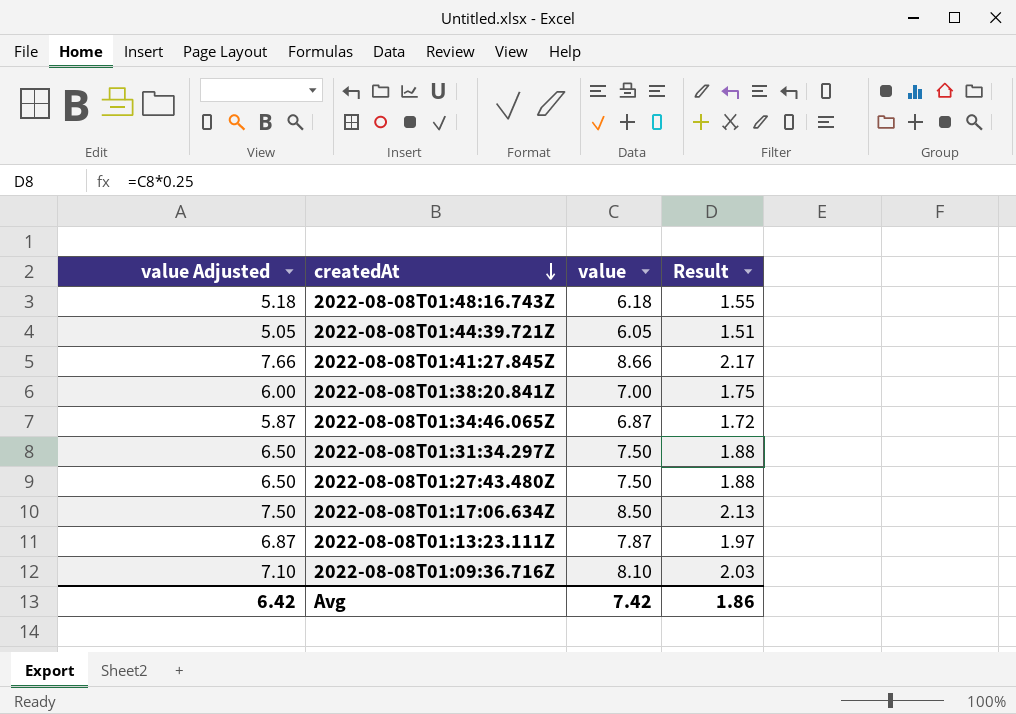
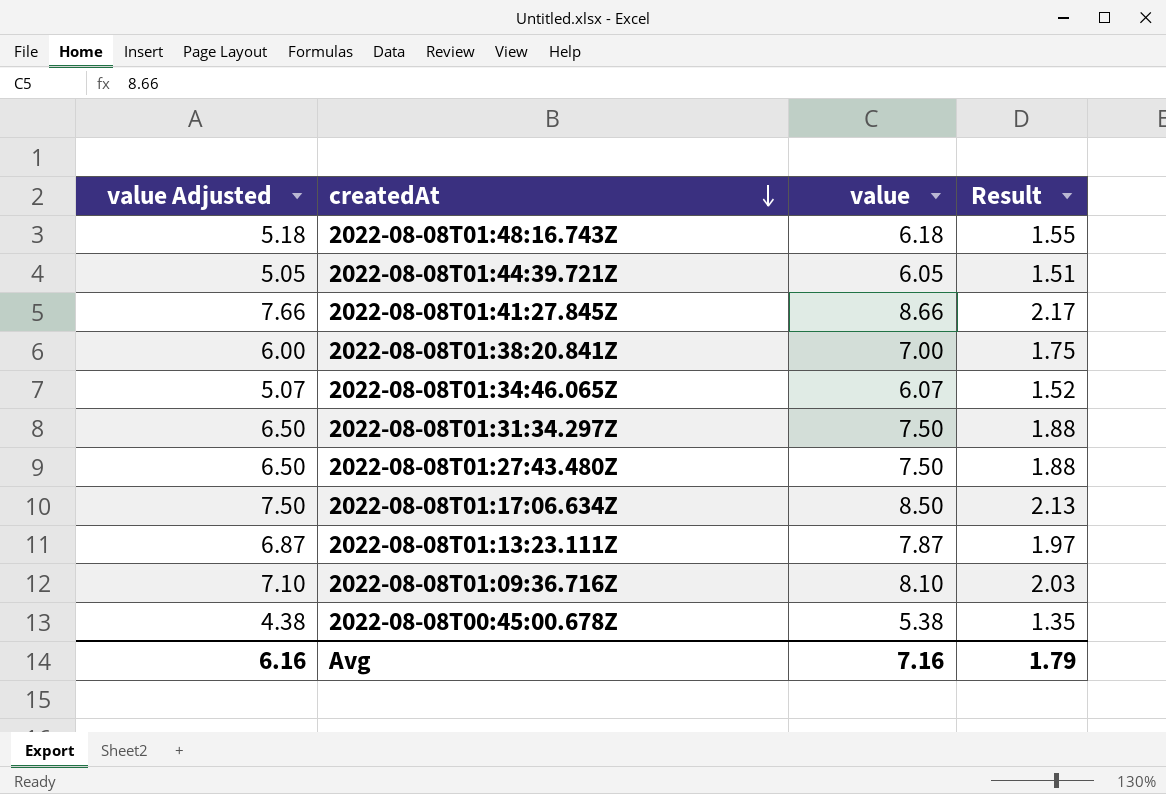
2022-08-08T01:34:46.065Z | value Adjusted: 5.87 -> 5.07
2022-08-08T01:34:46.065Z | value: 6.87 -> 6.07
2022-08-08T01:34:46.065Z | Result: 1.72 -> 1.52
row 2022-08-08T00:45:00.678Z: none -> 4.38 | 5.38 | 1.35
Avg | value Adjusted: 6.42 -> 6.16
Avg | value: 7.42 -> 7.16
Avg | Result: 1.86 -> 1.79

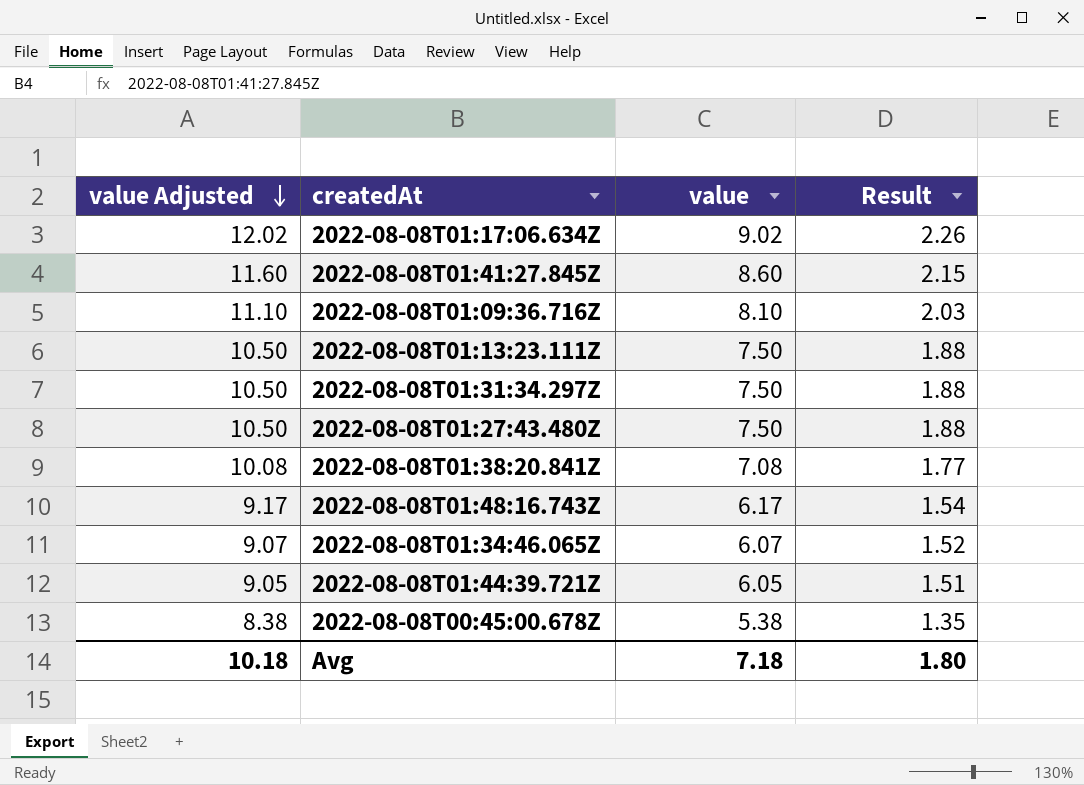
row order: createdAt descending -> value Adjusted descending
column value Adjusted | formula: [value] - 1 -> [value] + 3
2022-08-08T01:17:06.634Z | value: 8.50 -> 9.02
2022-08-08T01:17:06.634Z | Result: 2.13 -> 2.26
2022-08-08T01:41:27.845Z | value: 8.66 -> 8.60
2022-08-08T01:41:27.845Z | Result: 2.17 -> 2.15
2022-08-08T01:13:23.111Z | value: 7.87 -> 7.50
2022-08-08T01:13:23.111Z | Result: 1.97 -> 1.88
2022-08-08T01:38:20.841Z | value: 7.00 -> 7.08
2022-08-08T01:38:20.841Z | Result: 1.75 -> 1.77
2022-08-08T01:48:16.743Z | value: 6.18 -> 6.17
2022-08-08T01:48:16.743Z | Result: 1.55 -> 1.54
Avg | value Adjusted: 6.16 -> 10.18
Avg | value: 7.16 -> 7.18
Avg | Result: 1.79 -> 1.80

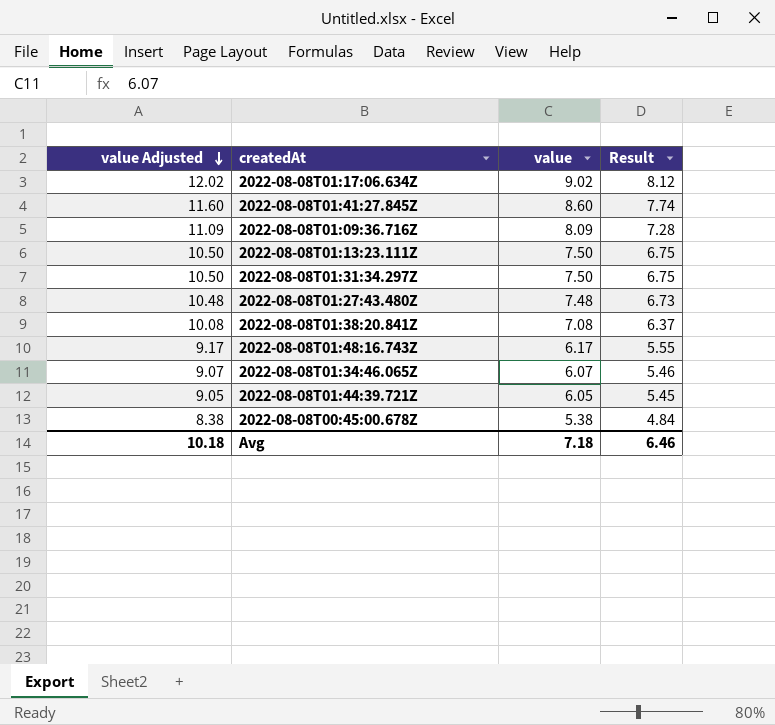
column Result | formula: [value] * 0.25 -> [value] * 0.9
2022-08-08T01:09:36.716Z | value Adjusted: 11.10 -> 11.09
2022-08-08T01:09:36.716Z | value: 8.10 -> 8.09
2022-08-08T01:27:43.480Z | value Adjusted: 10.50 -> 10.48
2022-08-08T01:27:43.480Z | value: 7.50 -> 7.48
Avg | Result: 1.80 -> 6.46

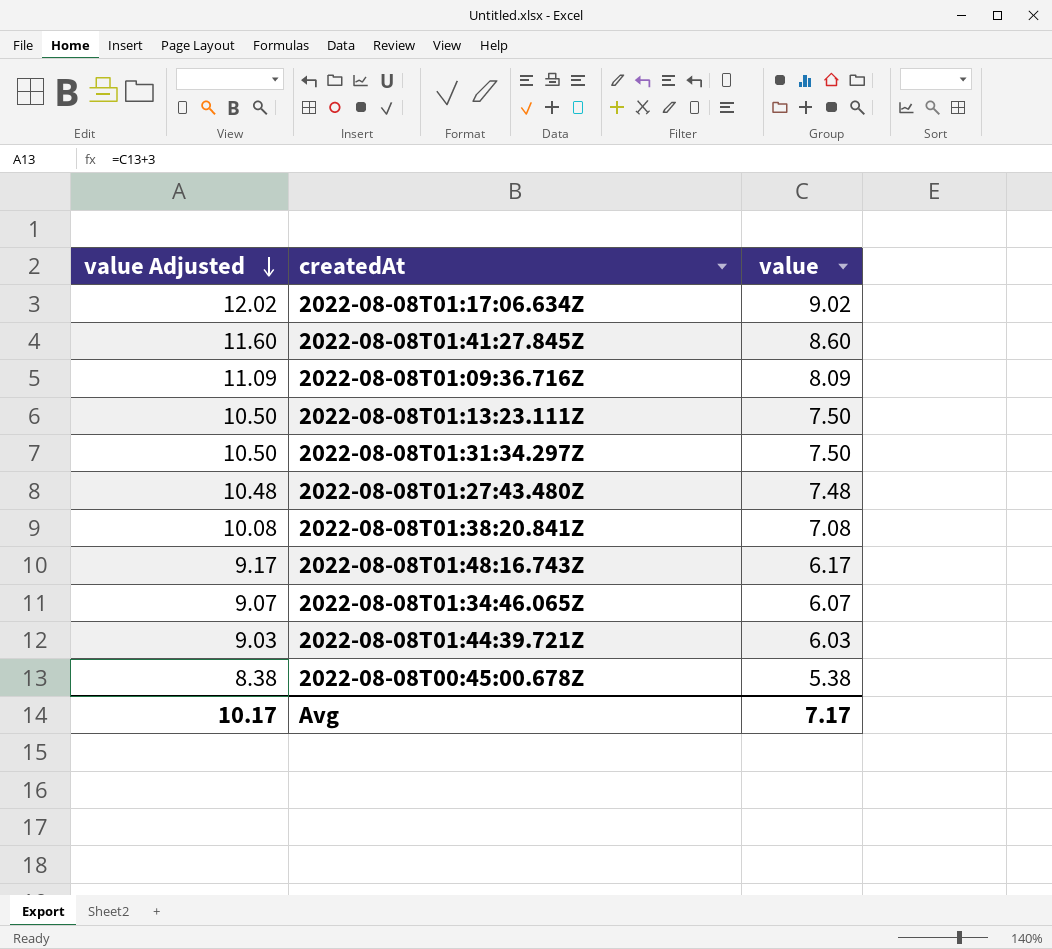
column Result | formula: [value] * 0.9 -> none
2022-08-08T01:44:39.721Z | value Adjusted: 9.05 -> 9.03
2022-08-08T01:44:39.721Z | value: 6.05 -> 6.03
Avg | value Adjusted: 10.18 -> 10.17
Avg | value: 7.18 -> 7.17

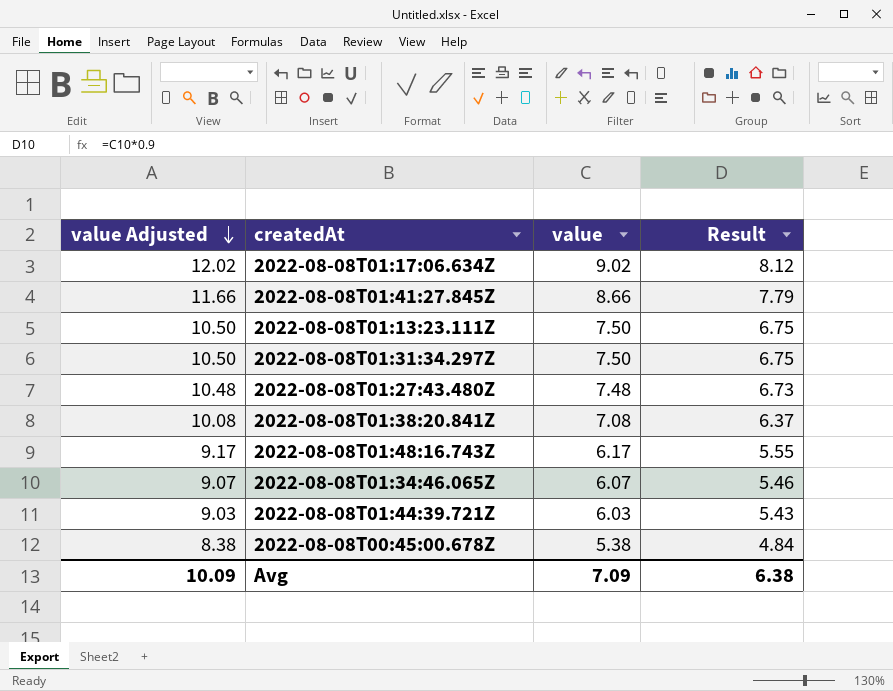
column Result | formula: none -> [value] * 0.9
row 2022-08-08T01:09:36.716Z: 11.09 | 8.09 -> none
2022-08-08T01:41:27.845Z | value Adjusted: 11.60 -> 11.66
2022-08-08T01:41:27.845Z | value: 8.60 -> 8.66
Avg | value Adjusted: 10.17 -> 10.09
Avg | value: 7.17 -> 7.09

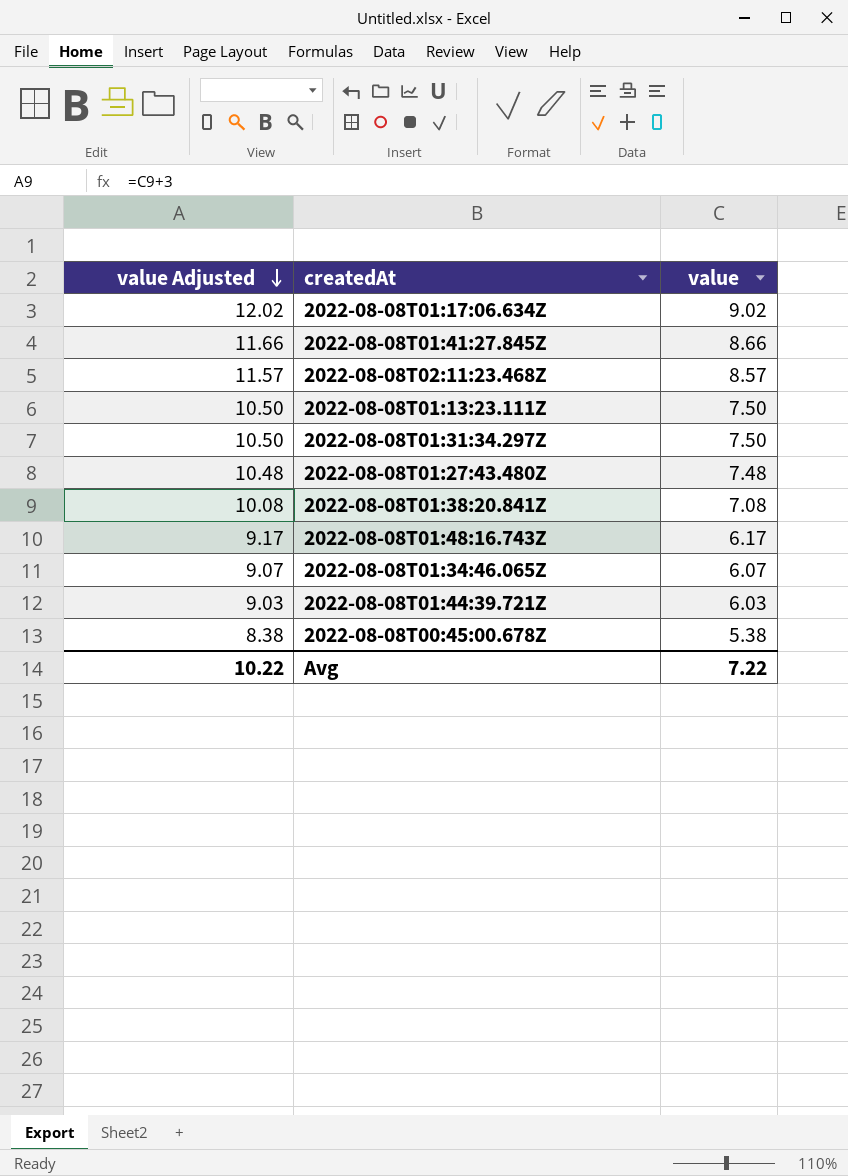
column Result | formula: [value] * 0.9 -> none
row 2022-08-08T02:11:23.468Z: none -> 11.57 | 8.57
Avg | value Adjusted: 10.09 -> 10.22
Avg | value: 7.09 -> 7.22

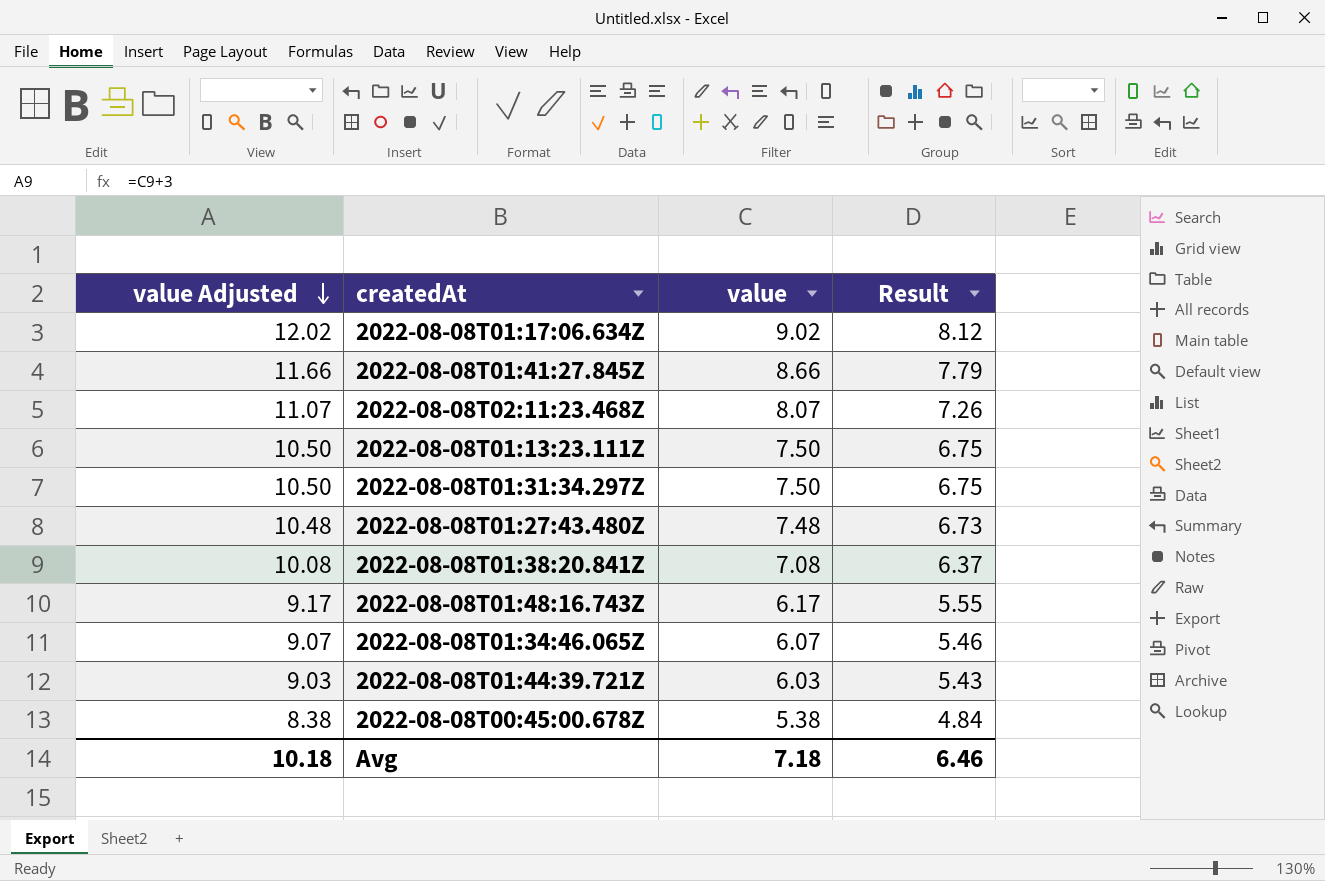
column Result | formula: none -> [value] * 0.9
2022-08-08T02:11:23.468Z | value Adjusted: 11.57 -> 11.07
2022-08-08T02:11:23.468Z | value: 8.57 -> 8.07
Avg | value Adjusted: 10.22 -> 10.18
Avg | value: 7.22 -> 7.18

